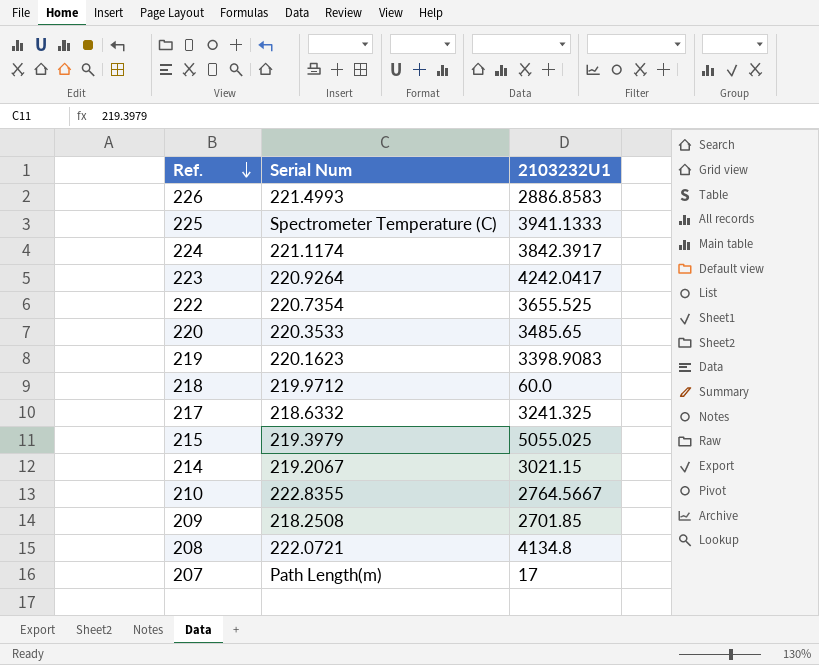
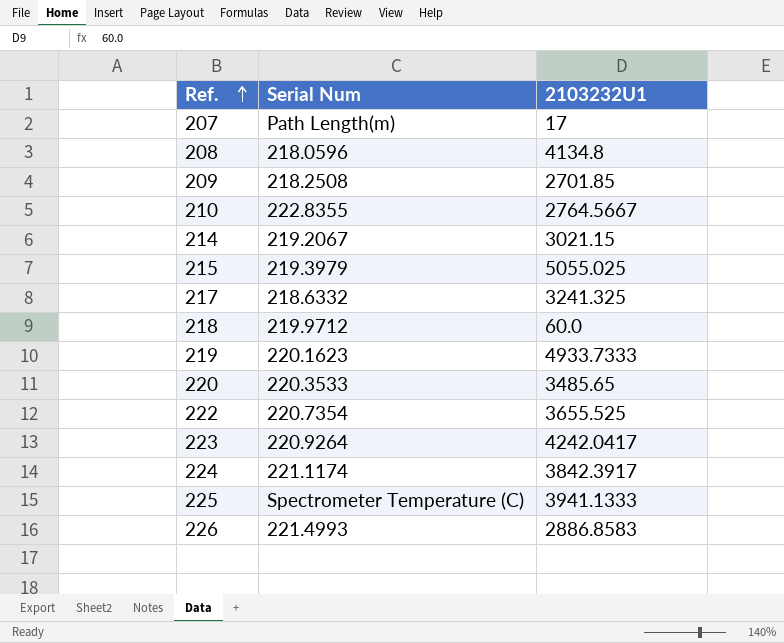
row order: Ref. descending -> Ref. ascending
208 | Serial Num: 222.0721 -> 218.0596
219 | 2103232U1: 3398.9083 -> 4933.7333

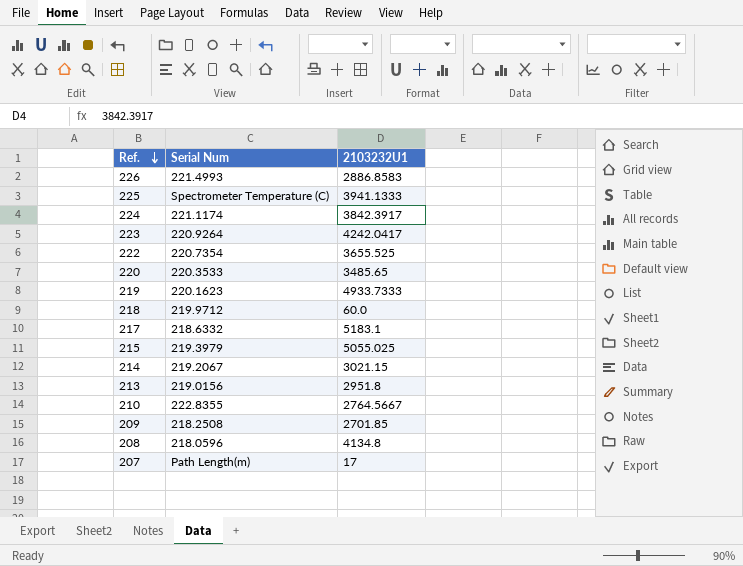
row order: Ref. ascending -> Ref. descending
217 | 2103232U1: 3241.325 -> 5183.1
row 213: none -> 219.0156 | 2951.8

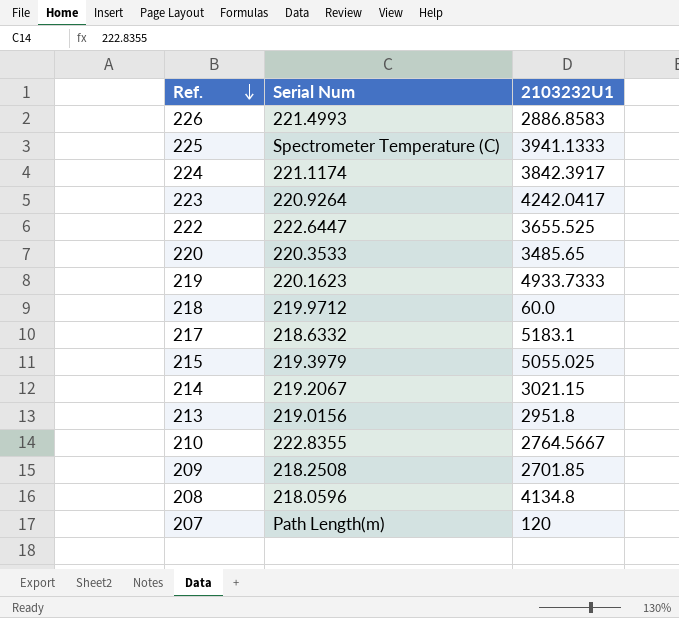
222 | Serial Num: 220.7354 -> 222.6447
207 | 2103232U1: 17 -> 120

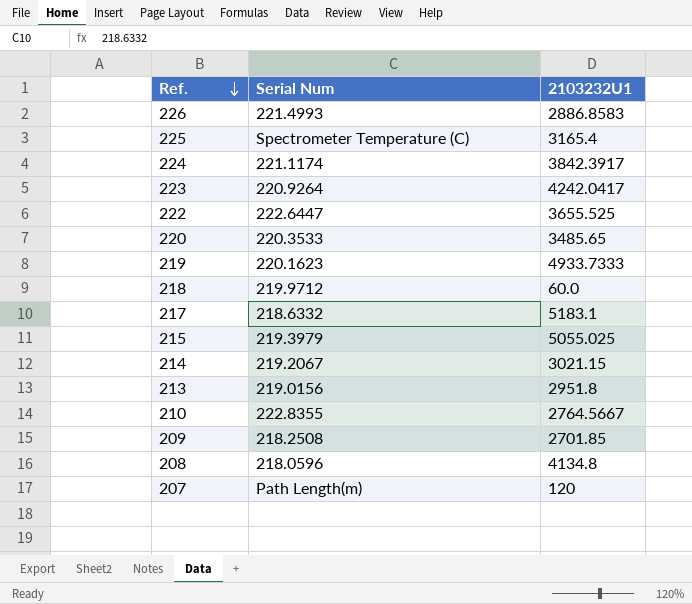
225 | 2103232U1: 3941.1333 -> 3165.4

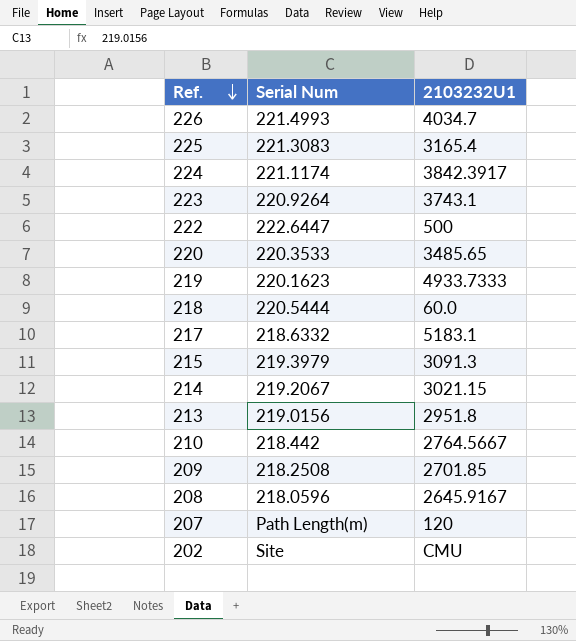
226 | 2103232U1: 2886.8583 -> 4034.7
225 | Serial Num: Spectrometer Temperature (C) -> 221.3083
223 | 2103232U1: 4242.0417 -> 3743.1
222 | 2103232U1: 3655.525 -> 500
218 | Serial Num: 219.9712 -> 220.5444
215 | 2103232U1: 5055.025 -> 3091.3
210 | Serial Num: 222.8355 -> 218.442
208 | 2103232U1: 4134.8 -> 2645.9167
row 202: none -> Site | CMU

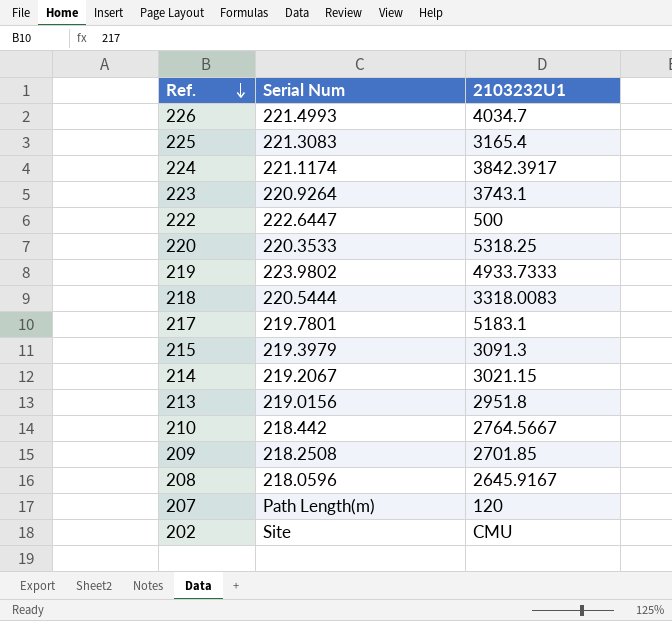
220 | 2103232U1: 3485.65 -> 5318.25
219 | Serial Num: 220.1623 -> 223.9802
218 | 2103232U1: 60.0 -> 3318.0083
217 | Serial Num: 218.6332 -> 219.7801

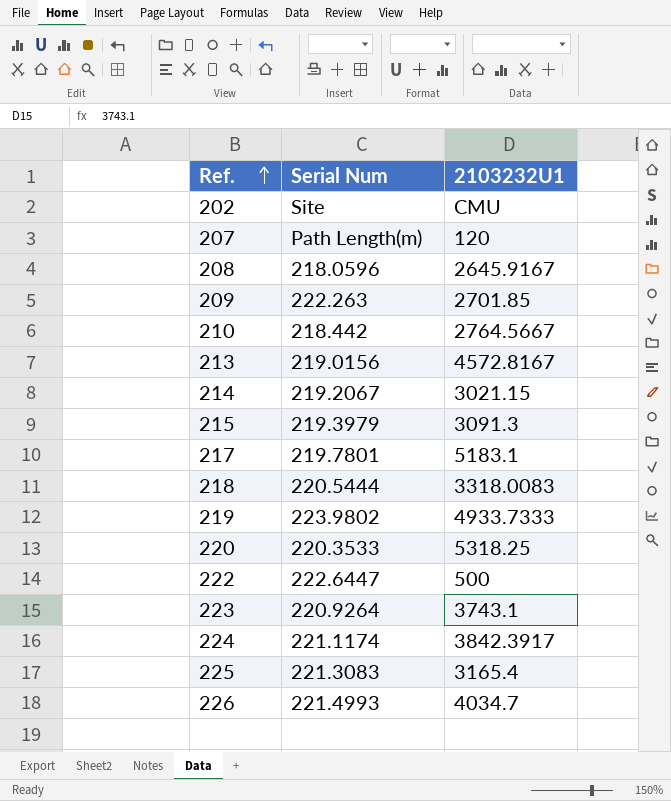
row order: Ref. descending -> Ref. ascending
209 | Serial Num: 218.2508 -> 222.263
213 | 2103232U1: 2951.8 -> 4572.8167

